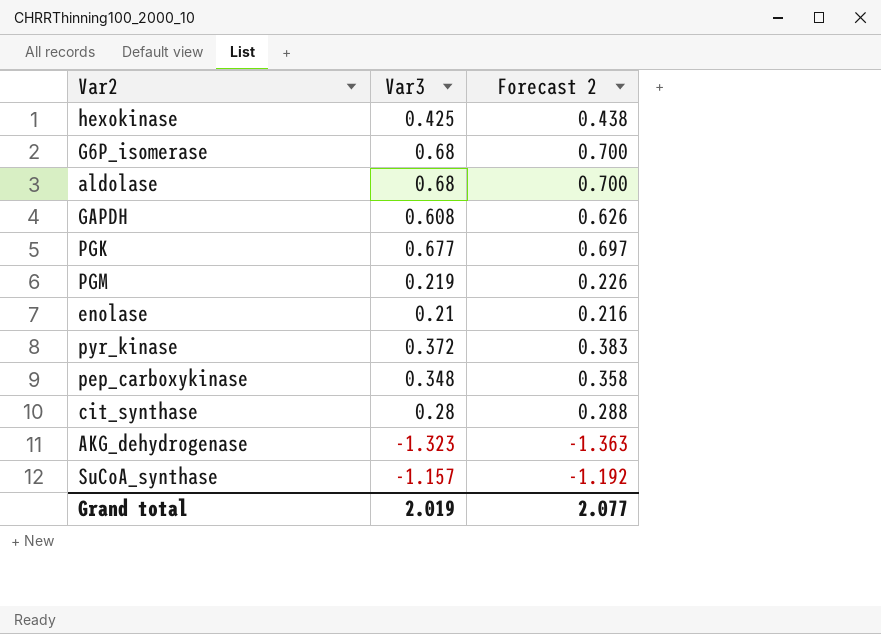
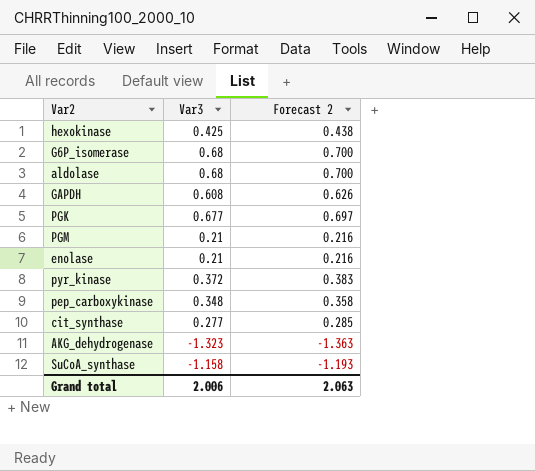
PGM | Var3: 0.219 -> 0.21
PGM | Forecast 2: 0.226 -> 0.216
cit_synthase | Var3: 0.28 -> 0.277
cit_synthase | Forecast 2: 0.288 -> 0.285
SuCoA_synthase | Var3: -1.157 -> -1.158
SuCoA_synthase | Forecast 2: -1.192 -> -1.193
Grand total | Var3: 2.019 -> 2.006
Grand total | Forecast 2: 2.077 -> 2.063

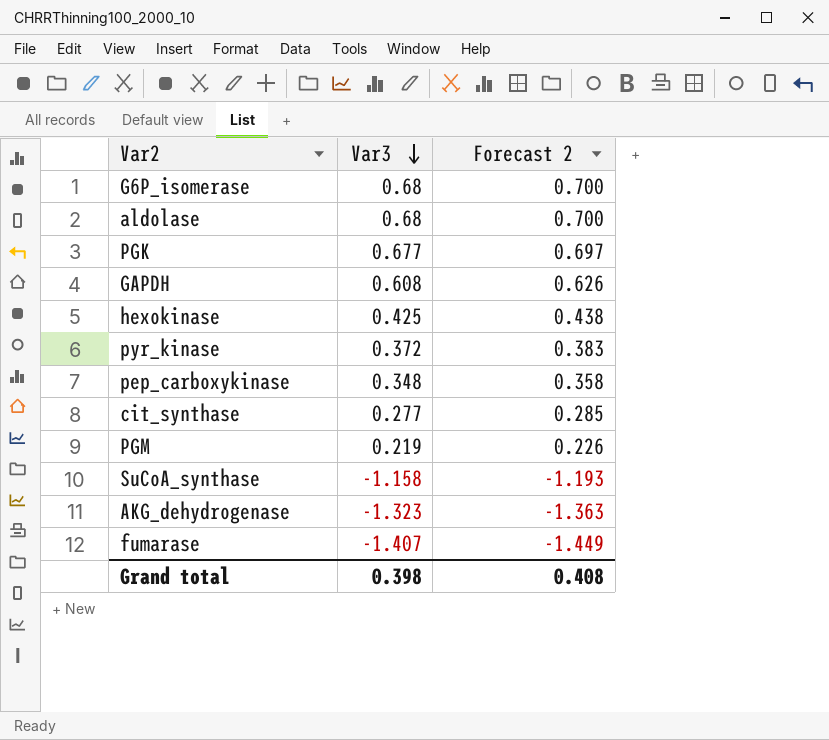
row order: none -> Var3 descending
row enolase: 0.21 | 0.216 -> none
PGM | Var3: 0.21 -> 0.219
PGM | Forecast 2: 0.216 -> 0.226
row fumarase: none -> -1.407 | -1.449
Grand total | Var3: 2.006 -> 0.398
Grand total | Forecast 2: 2.063 -> 0.408

